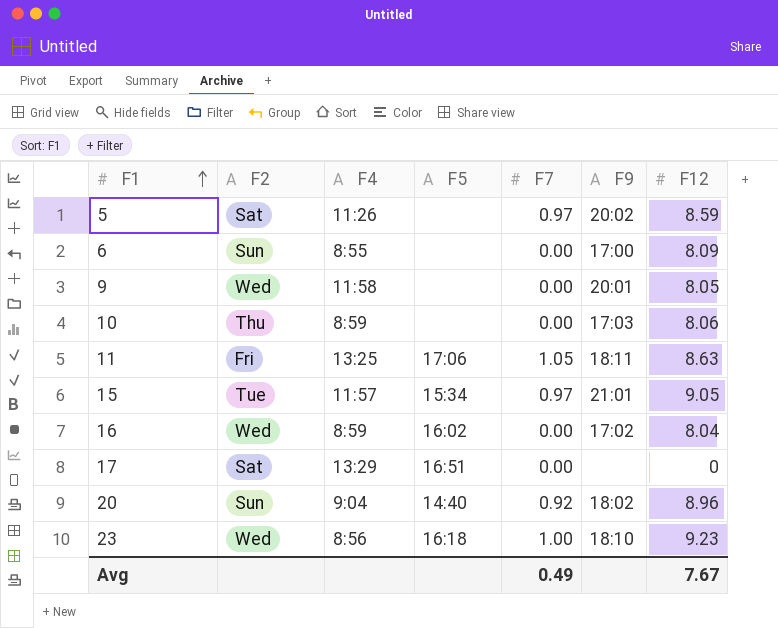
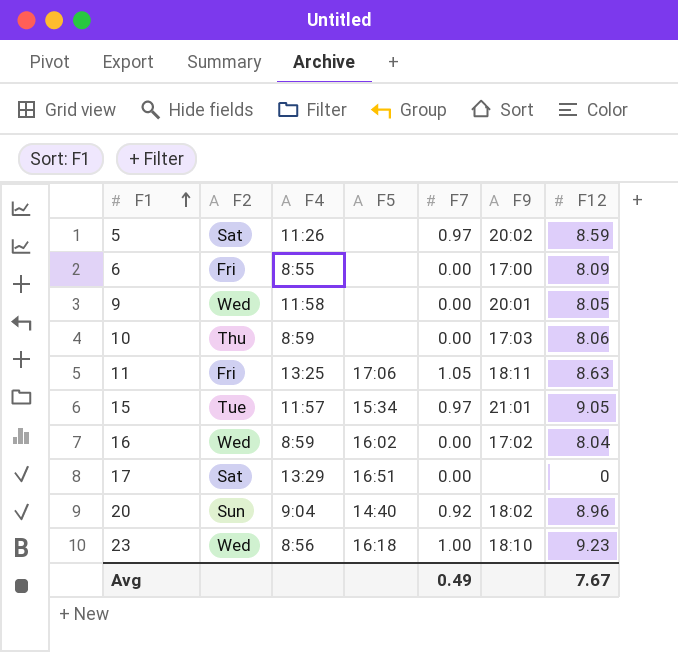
6 | F2: Sun -> Fri

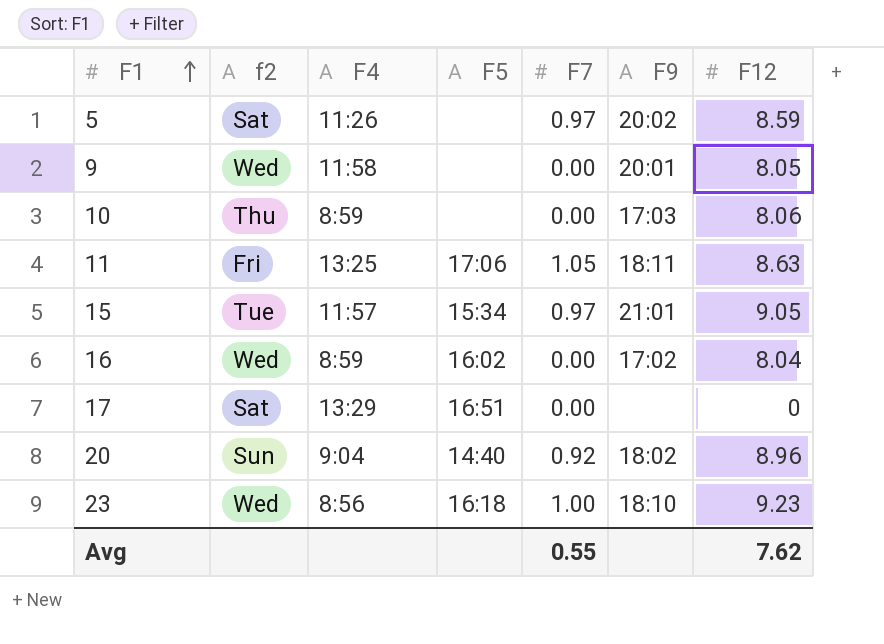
column name: F2 -> f2
row 6: Fri | 8:55 | none | 0.00 | 17:00 | 8.09 -> none
Avg | F7: 0.49 -> 0.55
Avg | F12: 7.67 -> 7.62

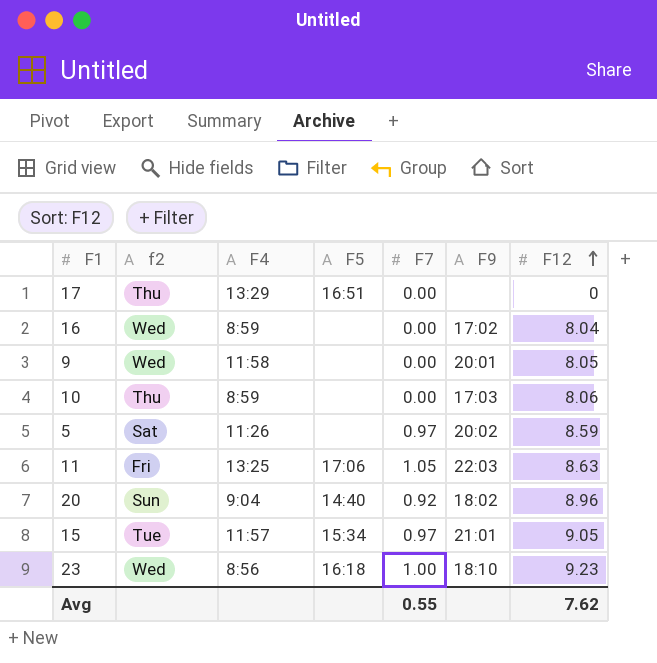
row order: F1 ascending -> F12 ascending
17 | f2: Sat -> Thu
16 | F5: 16:02 -> none
11 | F9: 18:11 -> 22:03

